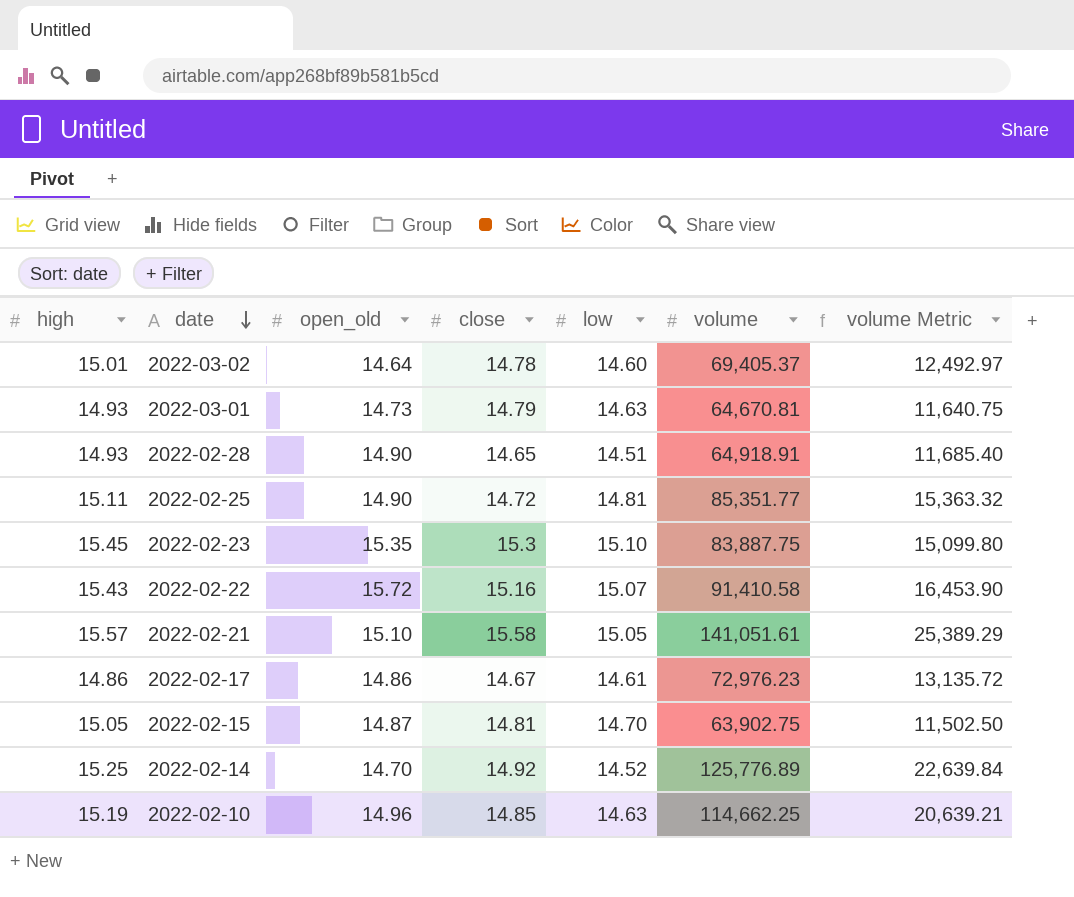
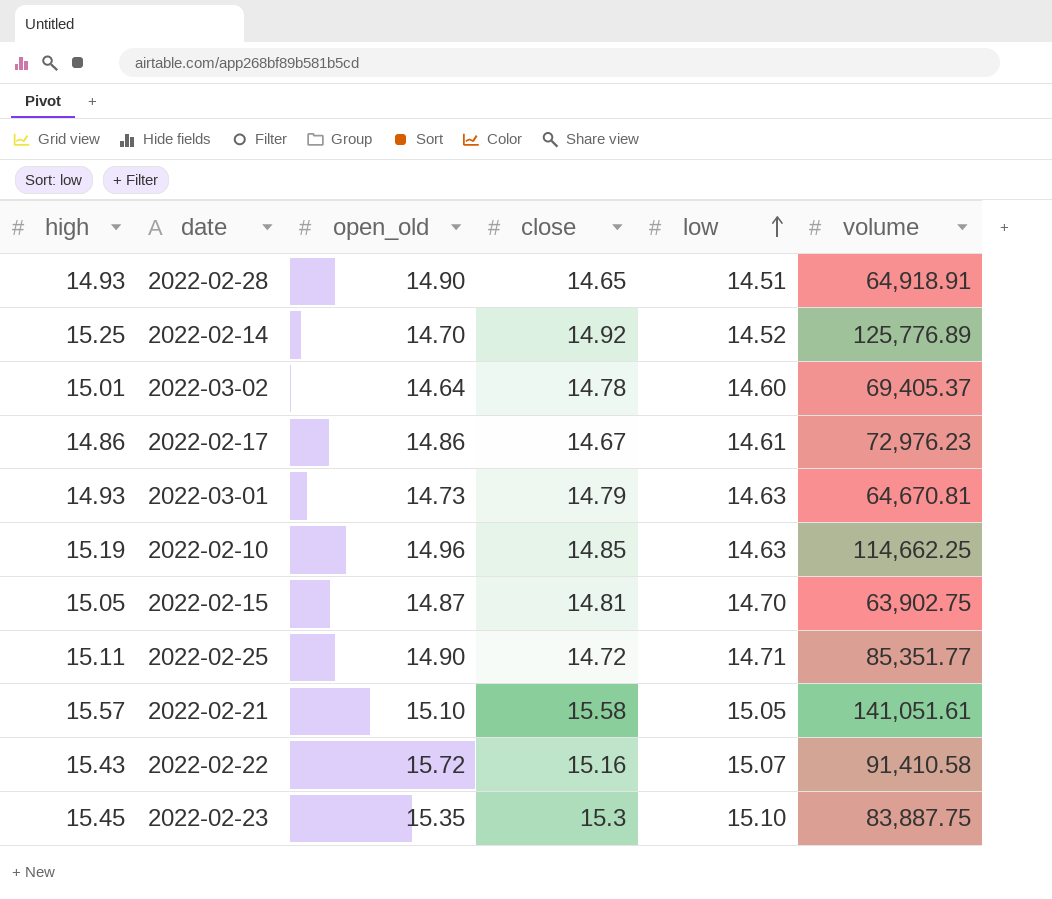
row order: date descending -> low ascending
column volume Metric | formula: [volume] * 0.18 -> none
2022-02-25 | low: 14.81 -> 14.71

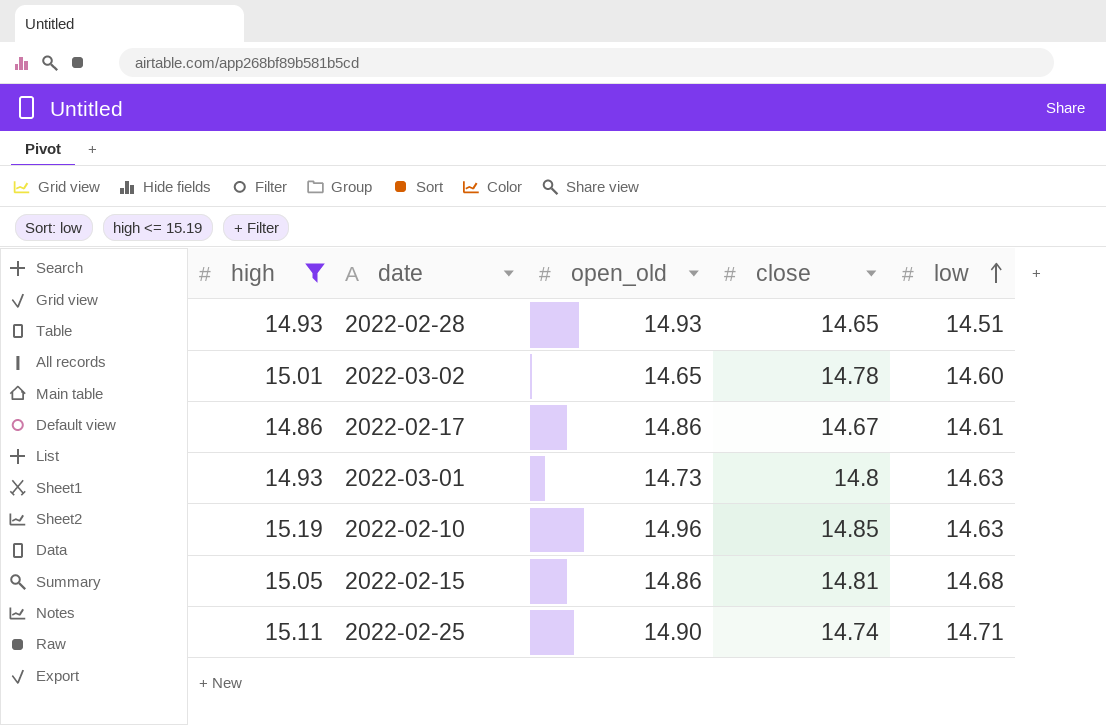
filter: none -> high <= 15.19
column volume | position: 6 -> none
2022-02-28 | open_old: 14.90 -> 14.93
2022-03-02 | open_old: 14.64 -> 14.65
2022-03-01 | close: 14.79 -> 14.8
2022-02-15 | open_old: 14.87 -> 14.86
2022-02-15 | low: 14.70 -> 14.68
2022-02-25 | close: 14.72 -> 14.74

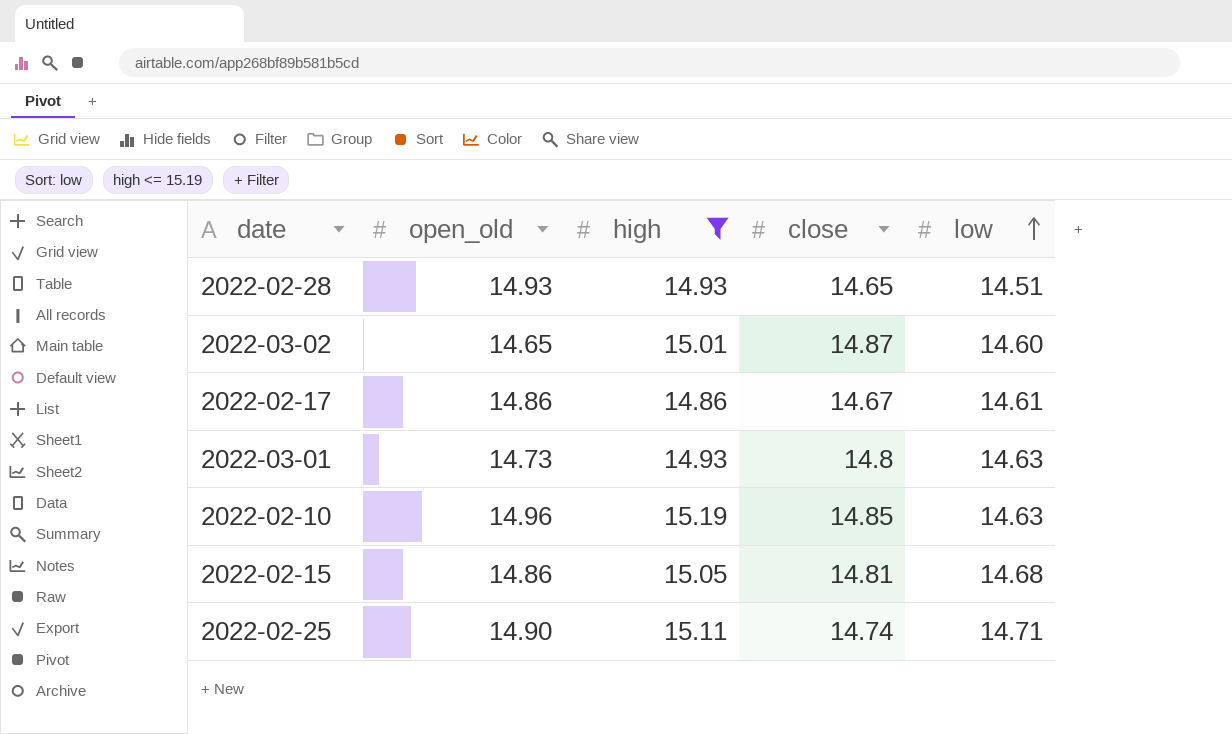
column high | position: 1 -> 3
2022-03-02 | close: 14.78 -> 14.87

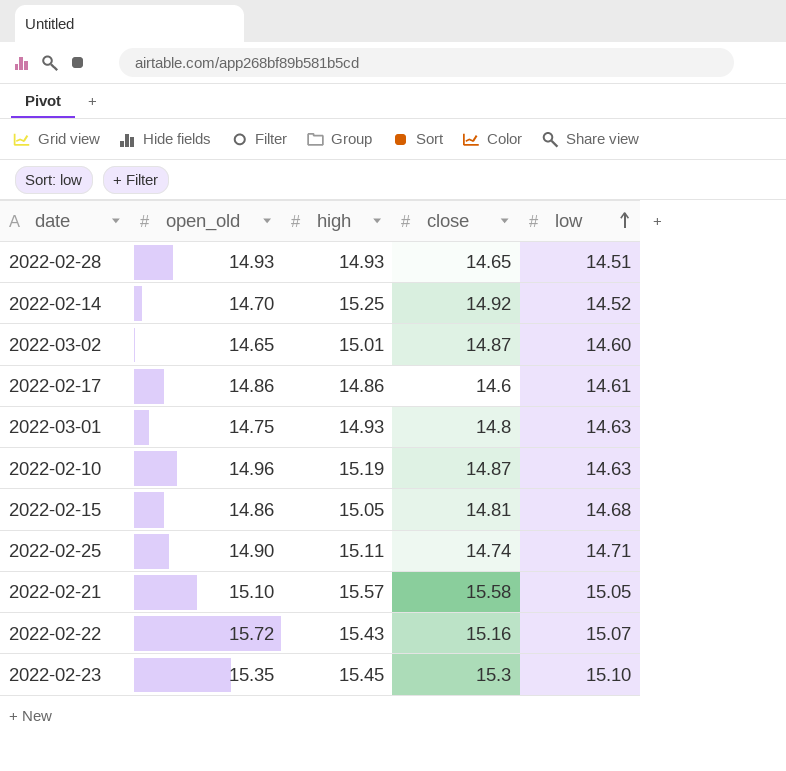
filter: high <= 15.19 -> none
2022-02-17 | close: 14.67 -> 14.6
2022-03-01 | open_old: 14.73 -> 14.75
2022-02-10 | close: 14.85 -> 14.87

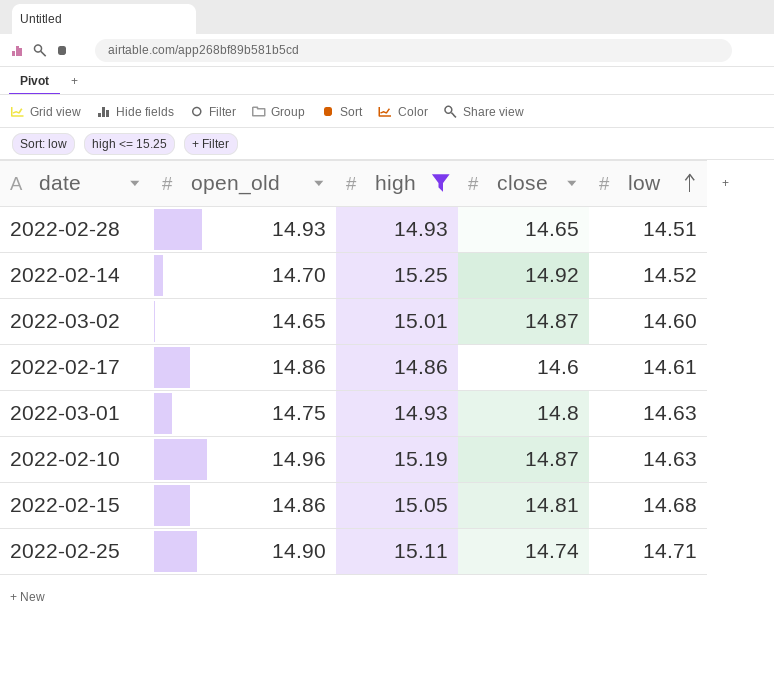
filter: none -> high <= 15.25

